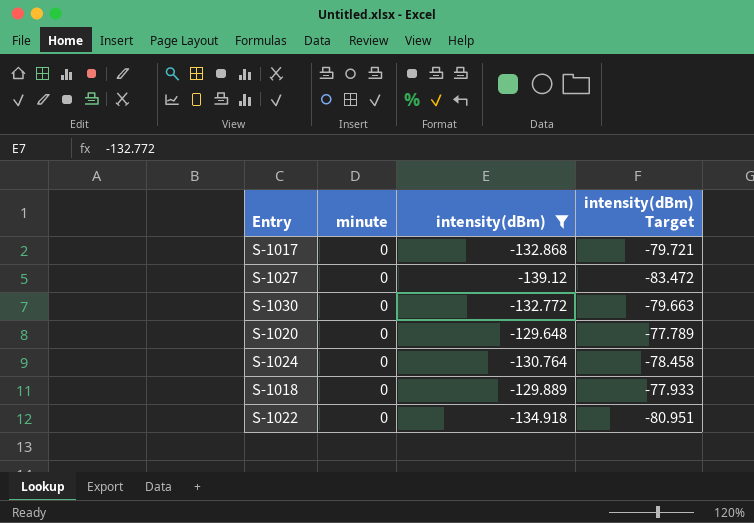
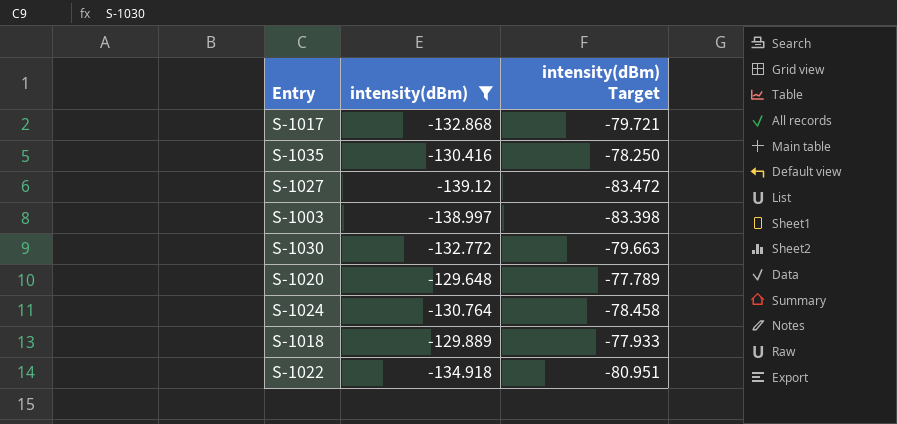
column minute | position: 2 -> none
row S-1035: none -> -130.416 | -78.250
row S-1003: none -> -138.997 | -83.398

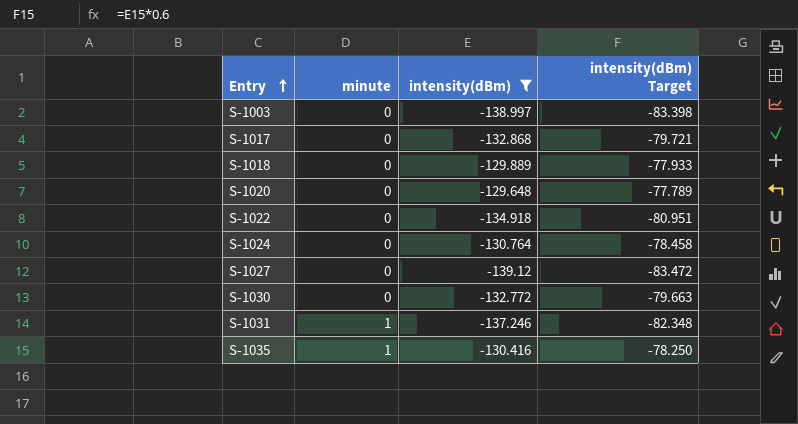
row order: none -> Entry ascending
column minute | position: none -> 2
row S-1031: none -> 1 | -137.246 | -82.348

